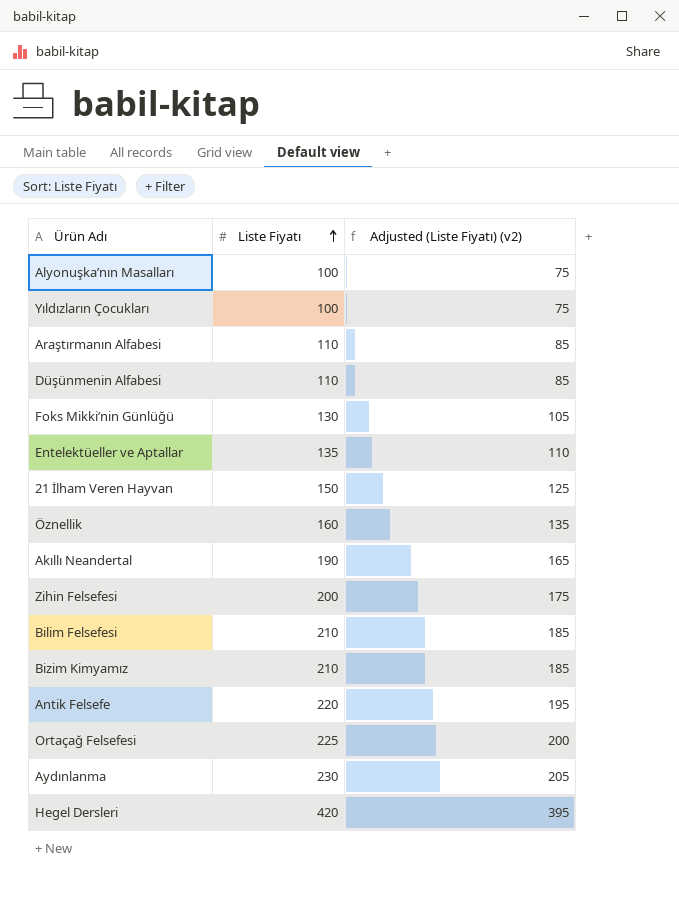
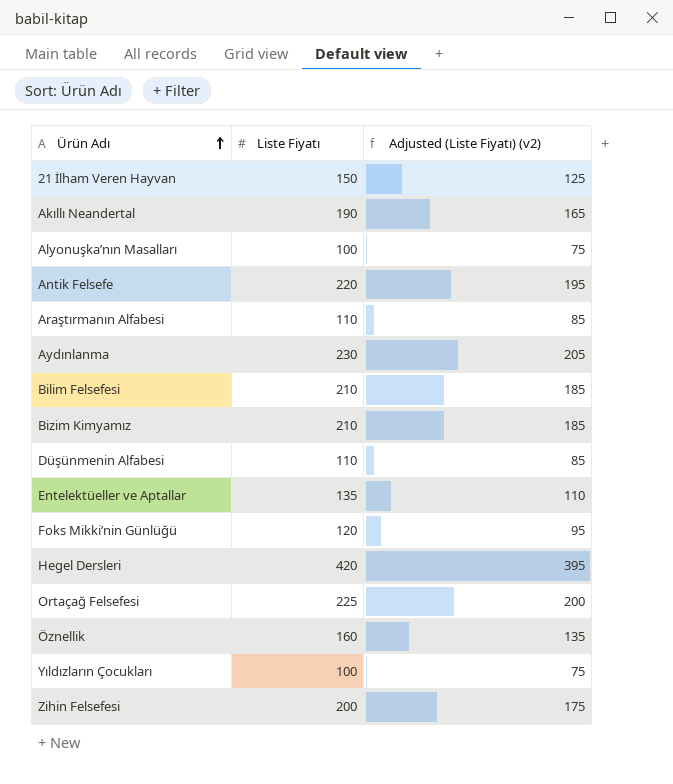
row order: Liste Fiyatı ascending -> Ürün Adı ascending
Foks Mikki’nin Günlüğü | Liste Fiyatı: 130 -> 120
Foks Mikki’nin Günlüğü | Adjusted (Liste Fiyatı) (v2): 105 -> 95

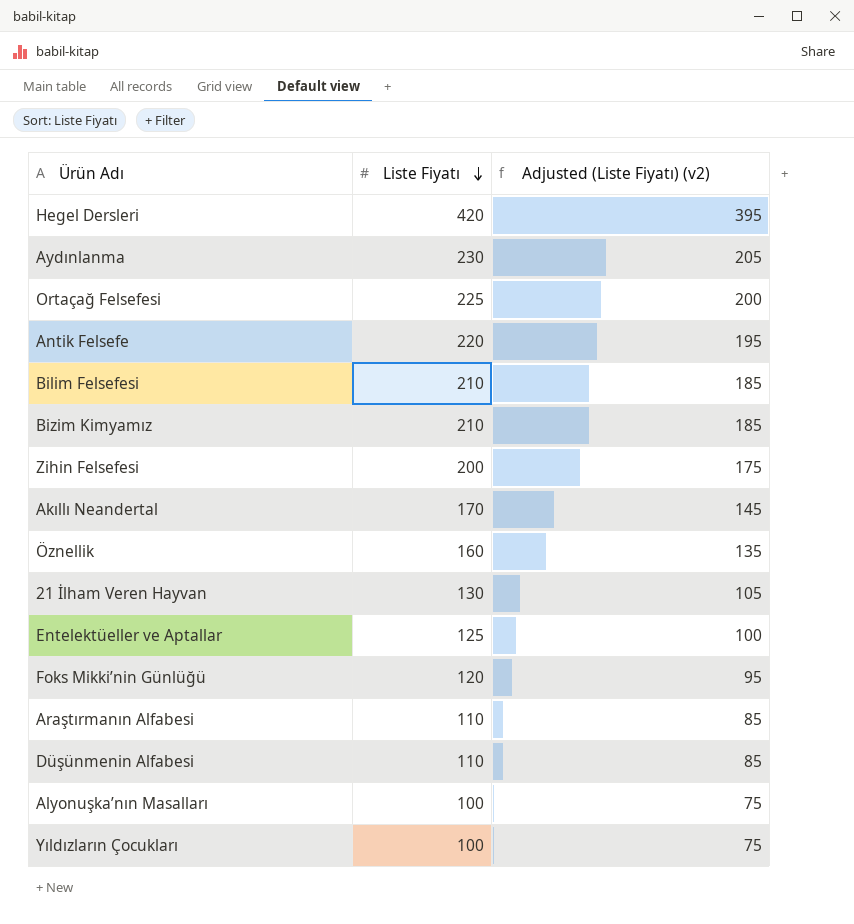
row order: Ürün Adı ascending -> Liste Fiyatı descending
Akıllı Neandertal | Liste Fiyatı: 190 -> 170
Akıllı Neandertal | Adjusted (Liste Fiyatı) (v2): 165 -> 145
21 İlham Veren Hayvan | Liste Fiyatı: 150 -> 130
21 İlham Veren Hayvan | Adjusted (Liste Fiyatı) (v2): 125 -> 105
Entelektüeller ve Aptallar | Liste Fiyatı: 135 -> 125
Entelektüeller ve Aptallar | Adjusted (Liste Fiyatı) (v2): 110 -> 100

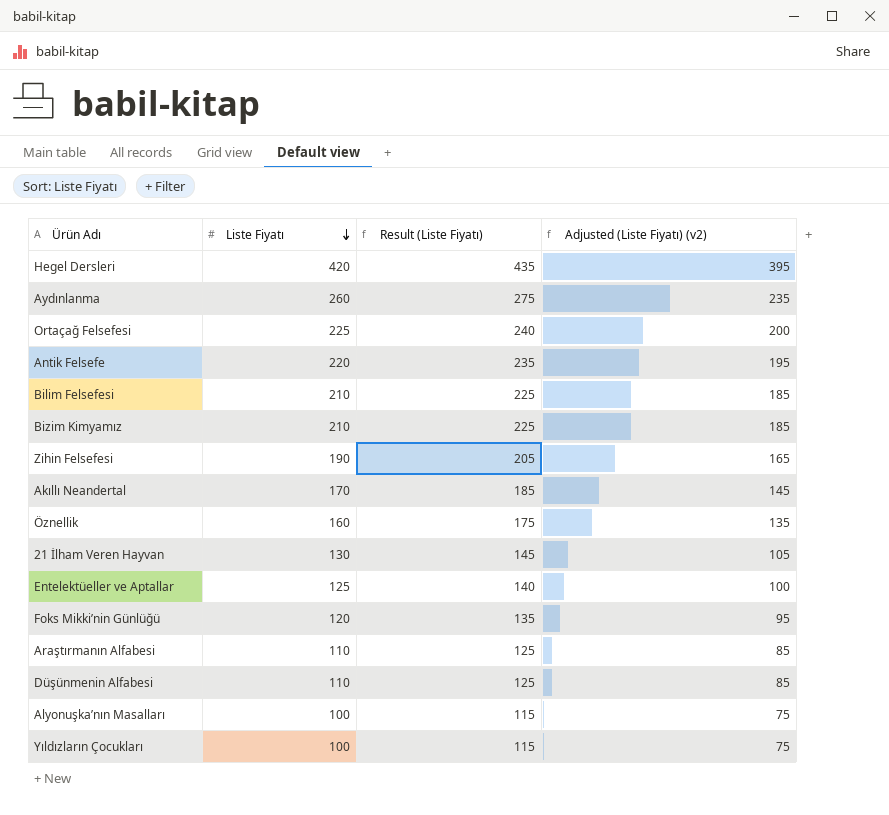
column Result (Liste Fiyatı) | formula: none -> [Liste Fiyatı] + 15
Aydınlanma | Liste Fiyatı: 230 -> 260
Aydınlanma | Adjusted (Liste Fiyatı) (v2): 205 -> 235
Zihin Felsefesi | Liste Fiyatı: 200 -> 190
Zihin Felsefesi | Adjusted (Liste Fiyatı) (v2): 175 -> 165

